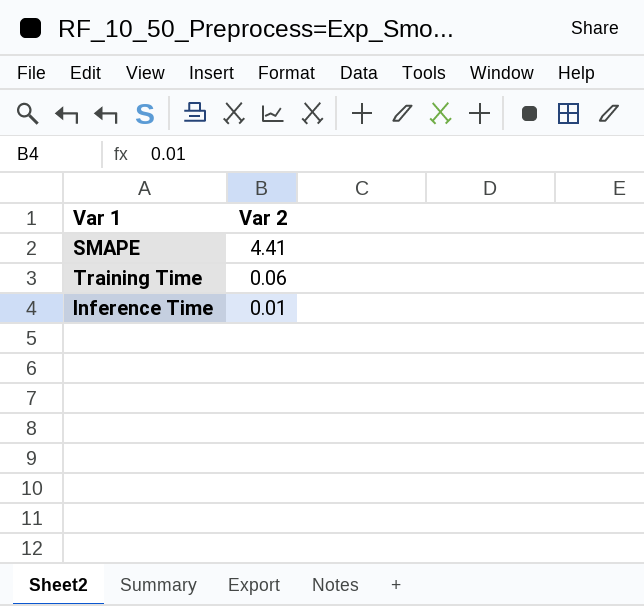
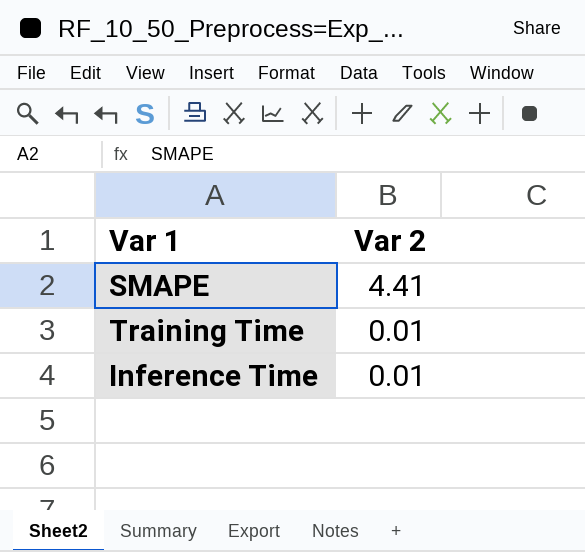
Training Time | Var 2: 0.06 -> 0.01

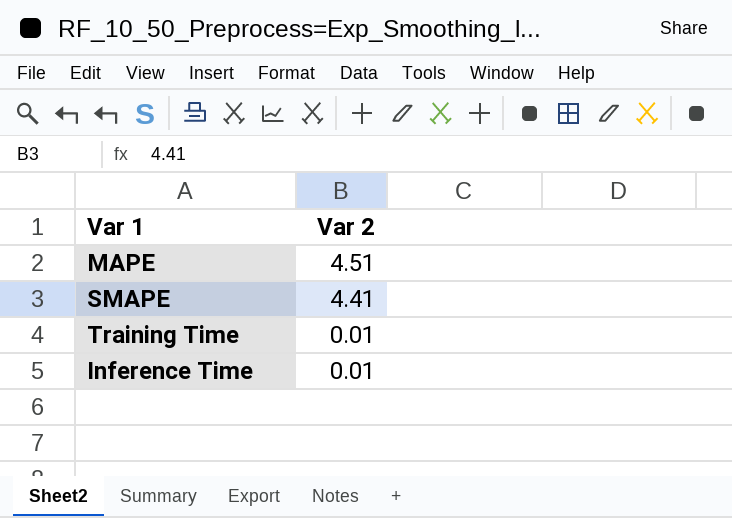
row MAPE: none -> 4.51

